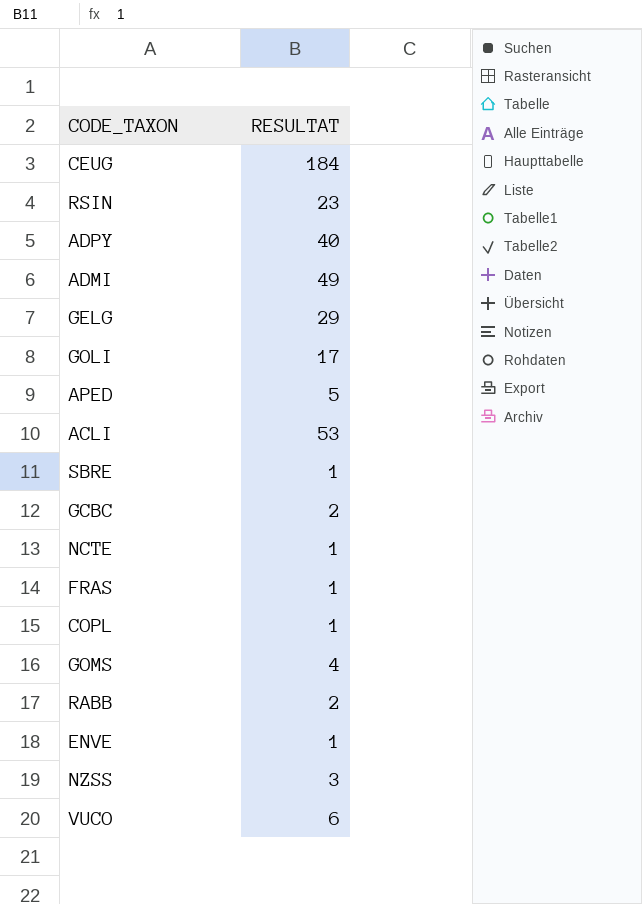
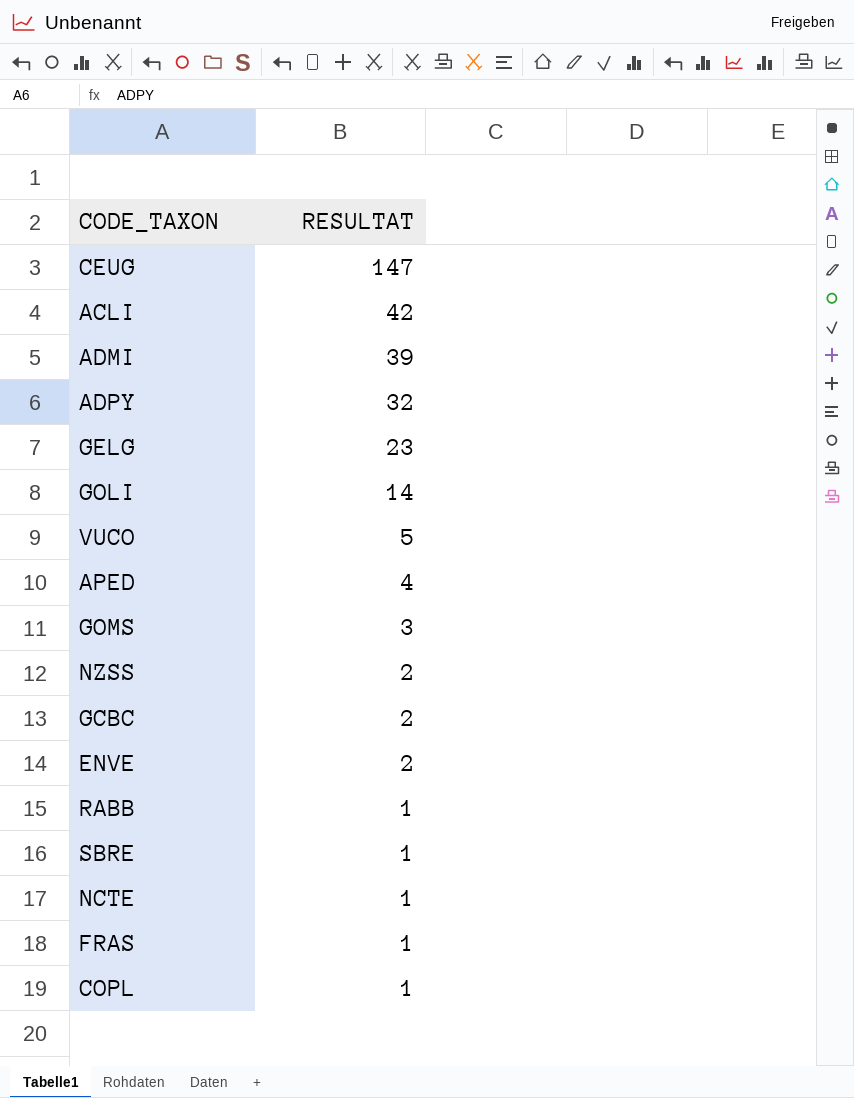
row order: none -> RESULTAT descending
row RSIN: 23 -> none
CEUG | RESULTAT: 184 -> 147
ACLI | RESULTAT: 53 -> 42
ADMI | RESULTAT: 49 -> 39
ADPY | RESULTAT: 40 -> 32
GELG | RESULTAT: 29 -> 23
GOLI | RESULTAT: 17 -> 14
VUCO | RESULTAT: 6 -> 5
APED | RESULTAT: 5 -> 4
GOMS | RESULTAT: 4 -> 3
NZSS | RESULTAT: 3 -> 2
ENVE | RESULTAT: 1 -> 2
RABB | RESULTAT: 2 -> 1

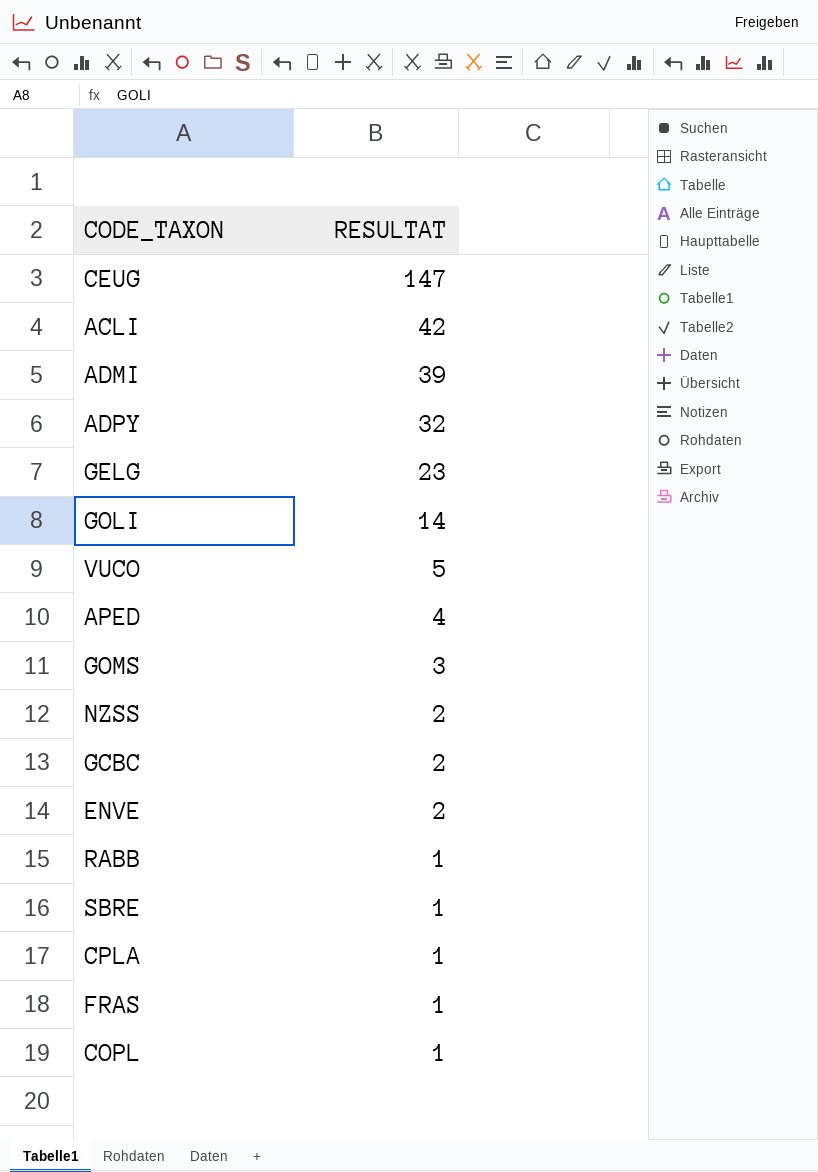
row NCTE: 1 -> none
row CPLA: none -> 1

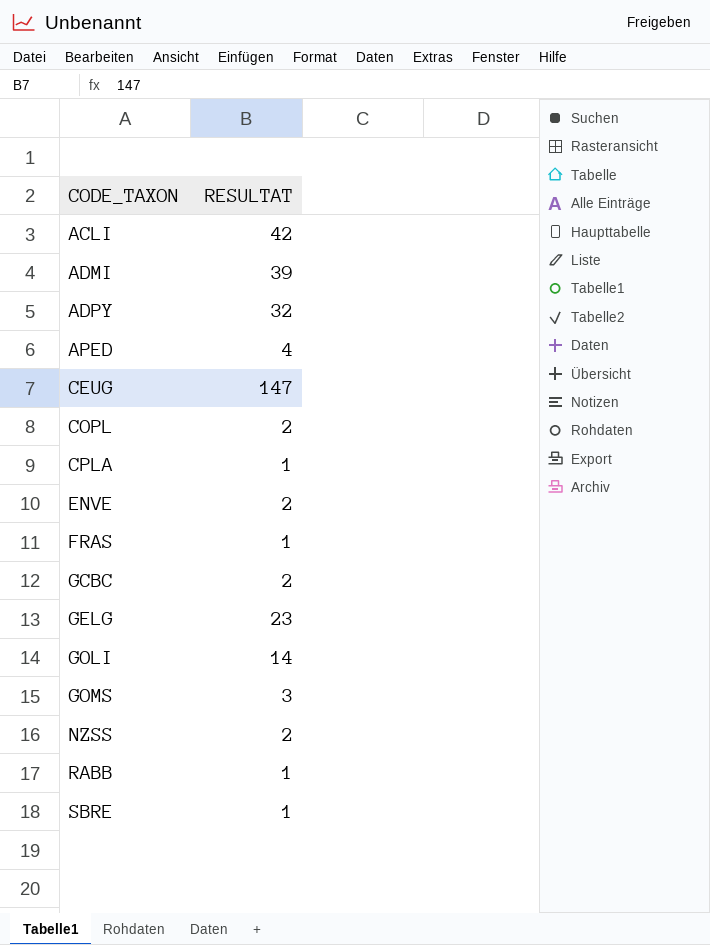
row order: RESULTAT descending -> CODE_TAXON ascending
row VUCO: 5 -> none
COPL | RESULTAT: 1 -> 2

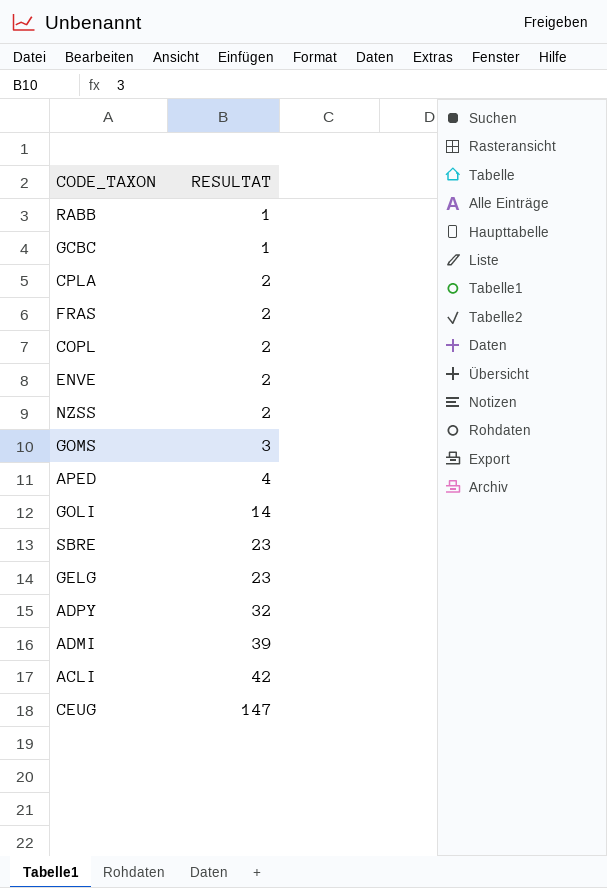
row order: CODE_TAXON ascending -> RESULTAT ascending
GCBC | RESULTAT: 2 -> 1
CPLA | RESULTAT: 1 -> 2
FRAS | RESULTAT: 1 -> 2
SBRE | RESULTAT: 1 -> 23

